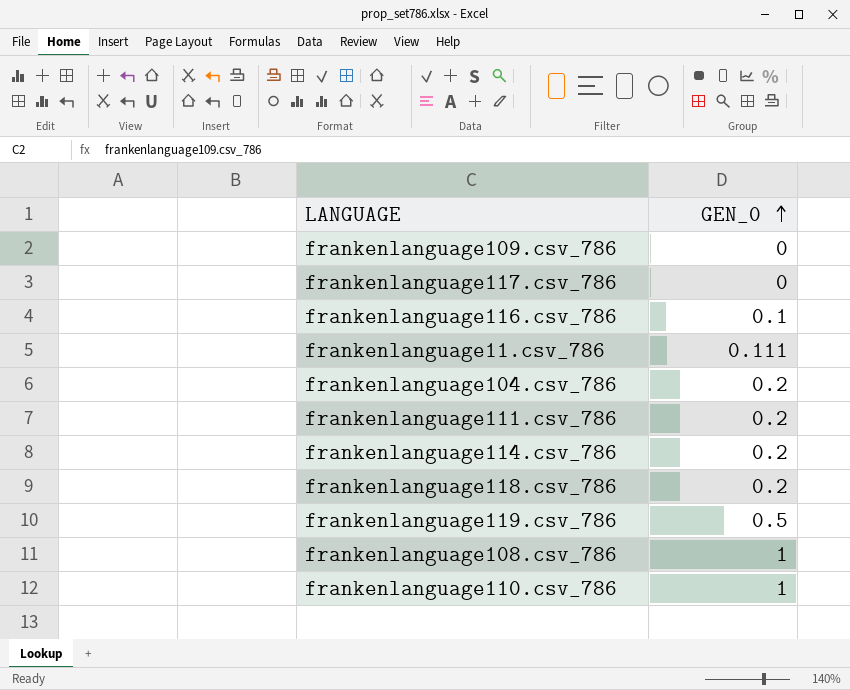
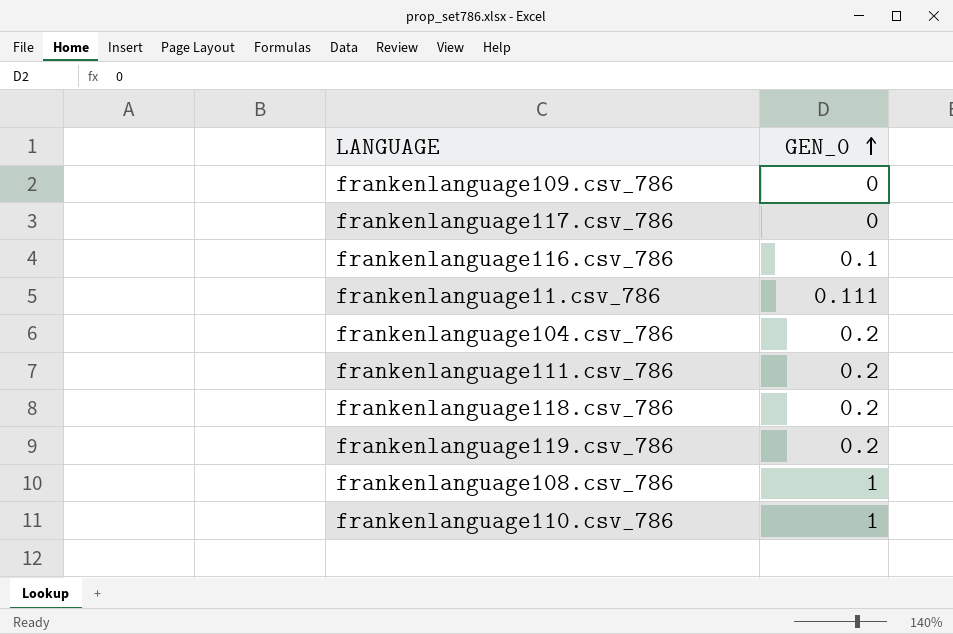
row frankenlanguage114.csv_786: 0.2 -> none
frankenlanguage119.csv_786 | GEN_0: 0.5 -> 0.2

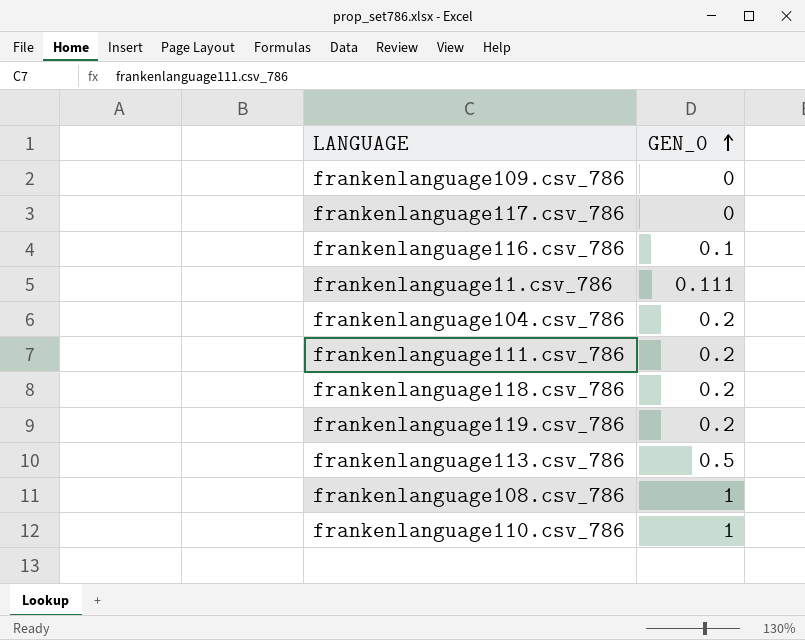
row frankenlanguage113.csv_786: none -> 0.5

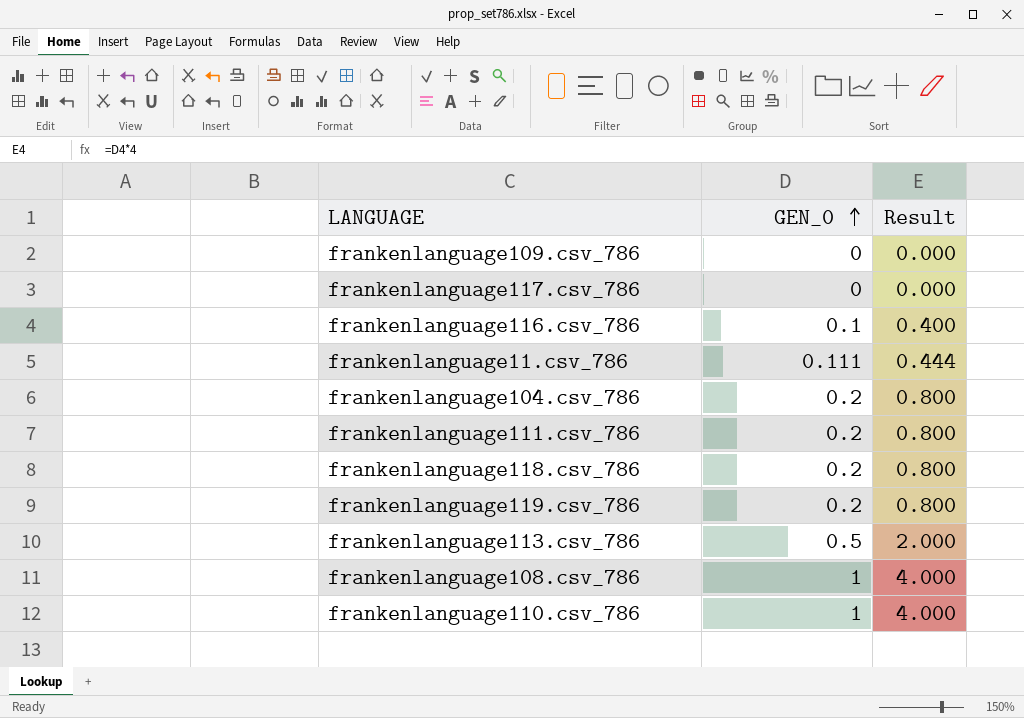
column Result | formula: none -> [GEN_0] * 4

